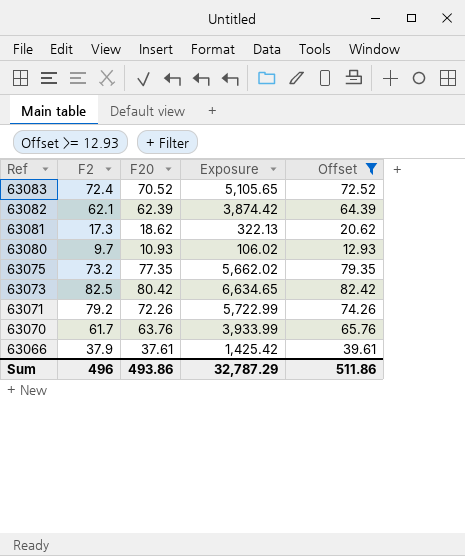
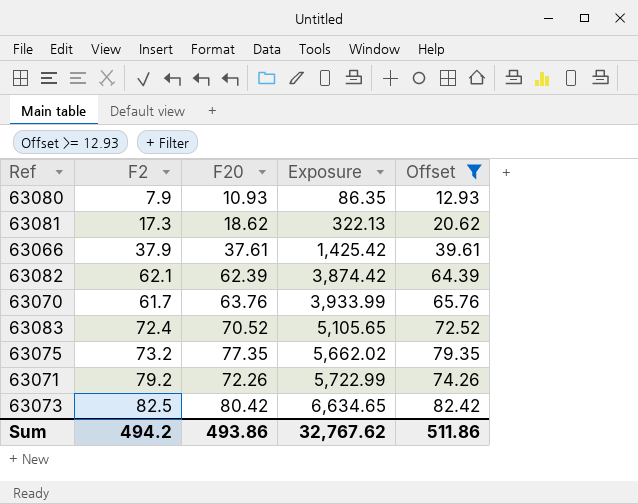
row order: Ref descending -> Exposure ascending
63080 | F2: 9.7 -> 7.9
63080 | Exposure: 106.02 -> 86.35
Sum | F2: 496 -> 494.2
Sum | Exposure: 32,787.29 -> 32,767.62

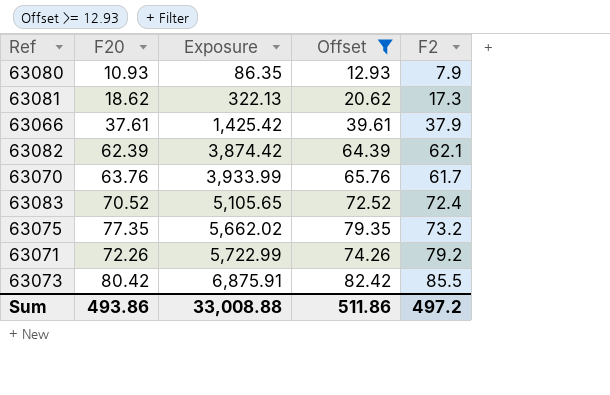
column F2 | position: 2 -> 5
63073 | Exposure: 6,634.65 -> 6,875.91
63073 | F2: 82.5 -> 85.5
Sum | Exposure: 32,767.62 -> 33,008.88
Sum | F2: 494.2 -> 497.2

